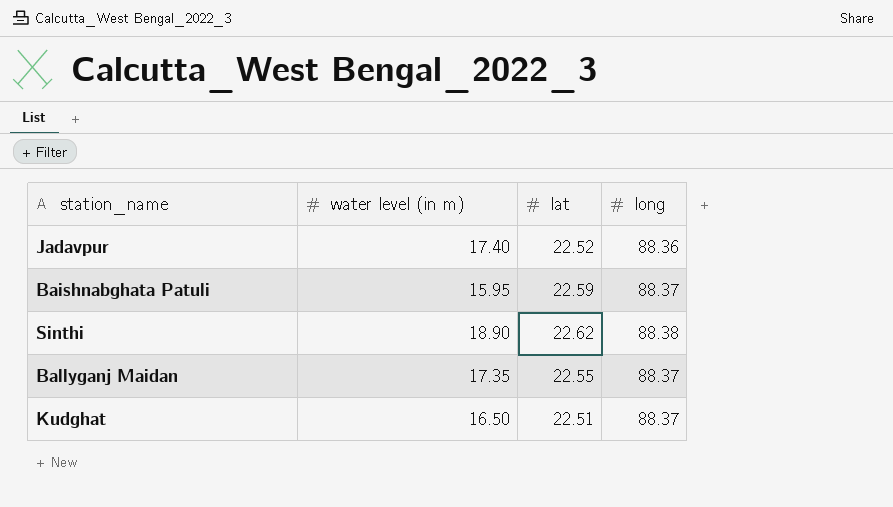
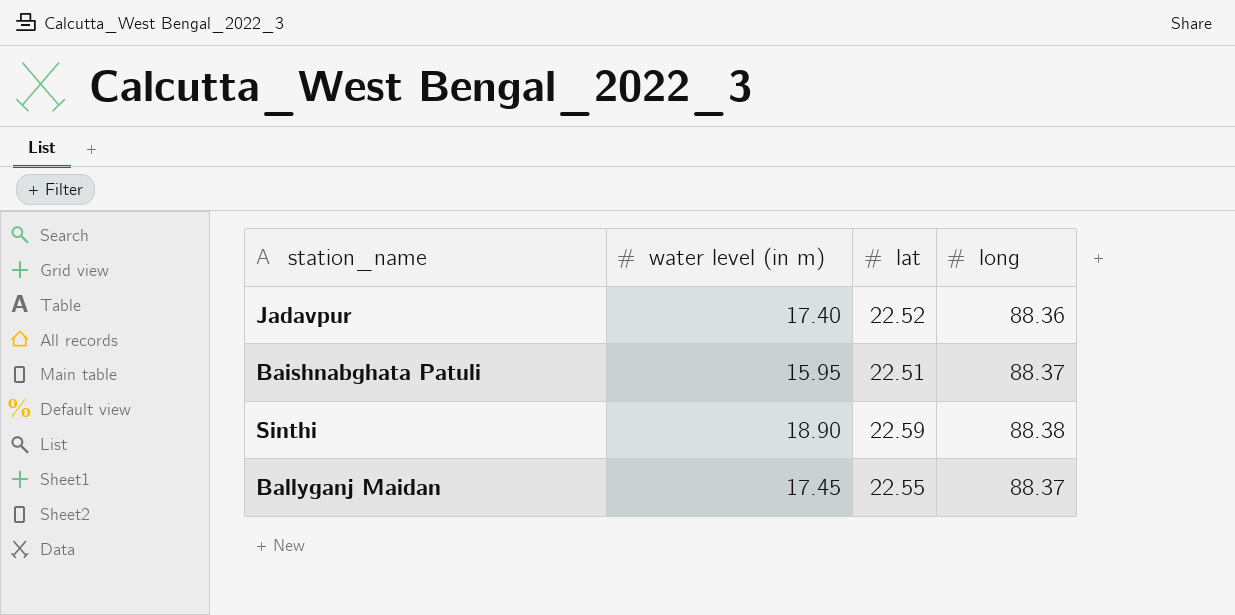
row Kudghat: 16.50 | 22.51 | 88.37 -> none
Baishnabghata Patuli | lat: 22.59 -> 22.51
Sinthi | lat: 22.62 -> 22.59
Ballyganj Maidan | water level (in m): 17.35 -> 17.45

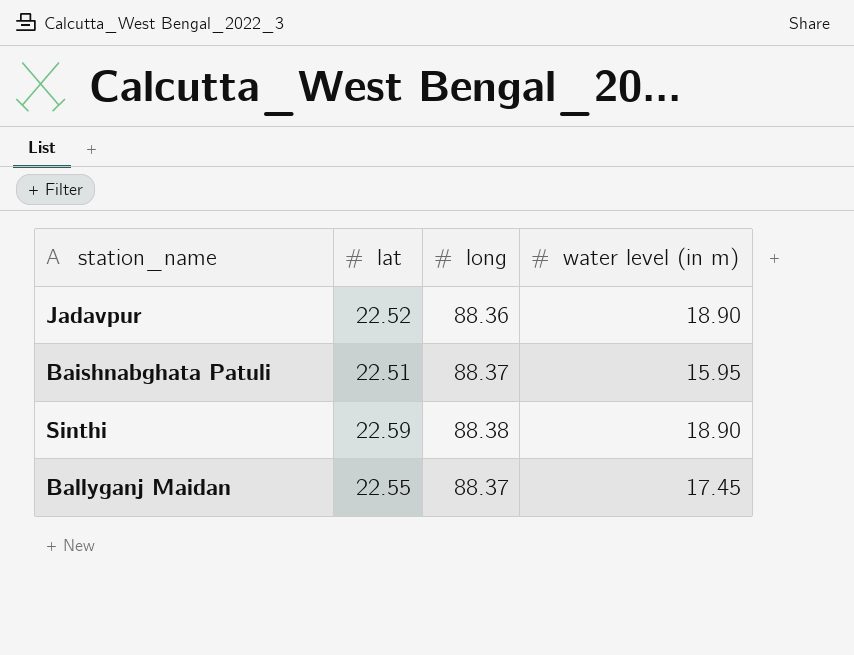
column water level (in m) | position: 2 -> 4
Jadavpur | water level (in m): 17.40 -> 18.90

